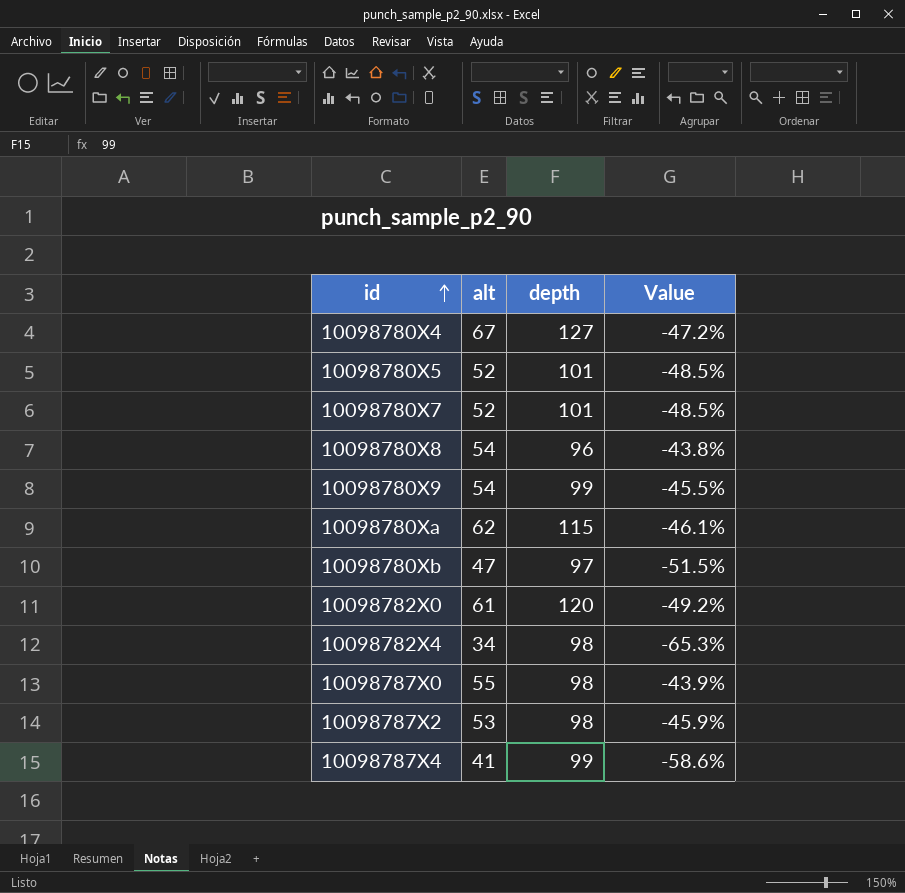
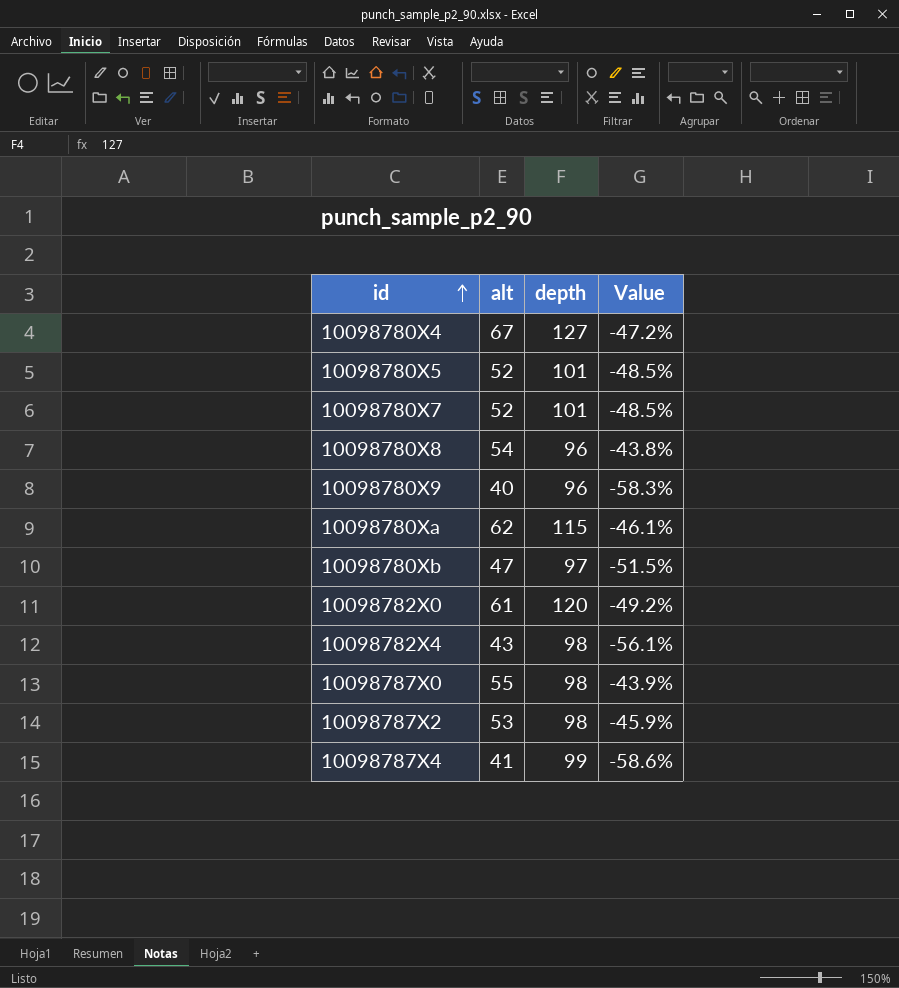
10098780X9 | alt: 54 -> 40
10098780X9 | depth: 99 -> 96
10098780X9 | Value: -45.5% -> -58.3%
10098782X4 | alt: 34 -> 43
10098782X4 | Value: -65.3% -> -56.1%

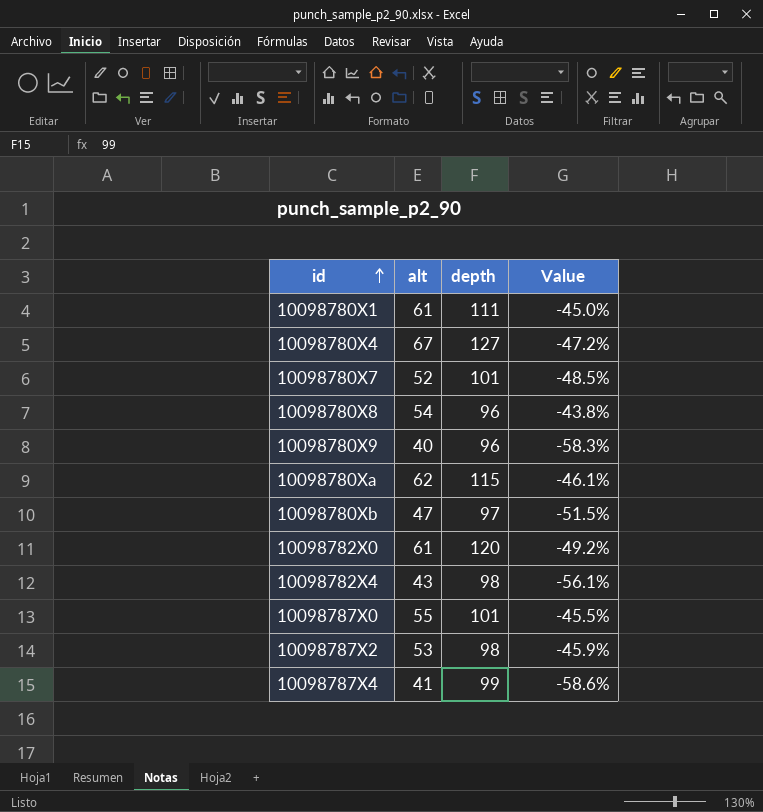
row 10098780X5: 52 | 101 | -48.5% -> none
row 10098780X1: none -> 61 | 111 | -45.0%
10098787X0 | depth: 98 -> 101
10098787X0 | Value: -43.9% -> -45.5%

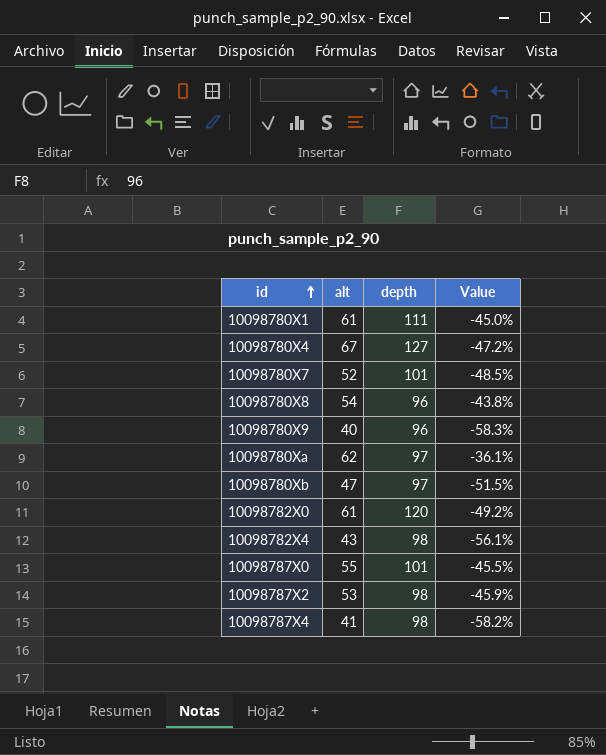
10098780Xa | depth: 115 -> 97
10098780Xa | Value: -46.1% -> -36.1%
10098787X4 | depth: 99 -> 98
10098787X4 | Value: -58.6% -> -58.2%

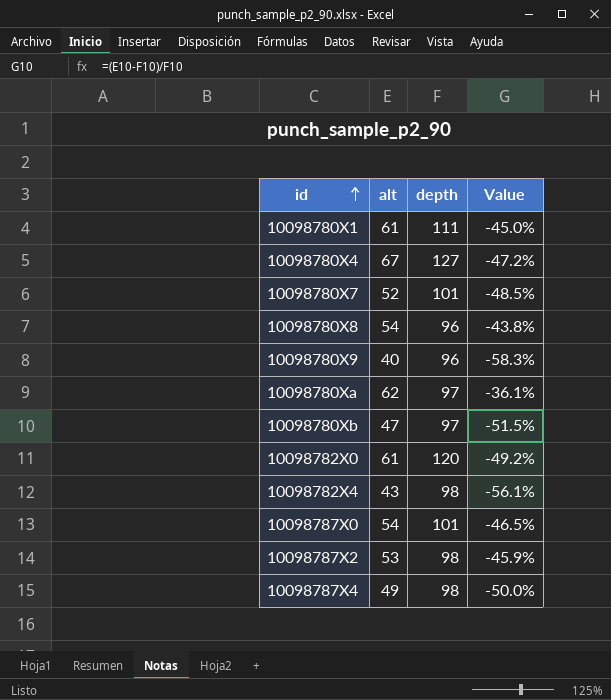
10098787X0 | alt: 55 -> 54
10098787X0 | Value: -45.5% -> -46.5%
10098787X4 | alt: 41 -> 49
10098787X4 | Value: -58.2% -> -50.0%

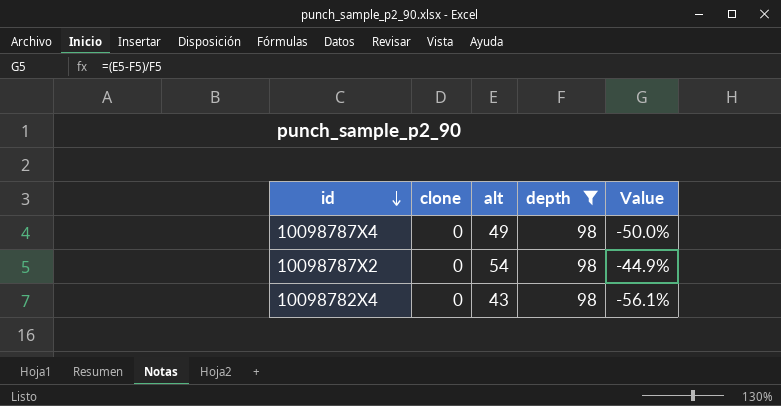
filter: none -> depth = 98
row order: id ascending -> id descending
column clone | position: none -> 2
10098787X2 | alt: 53 -> 54
10098787X2 | Value: -45.9% -> -44.9%

